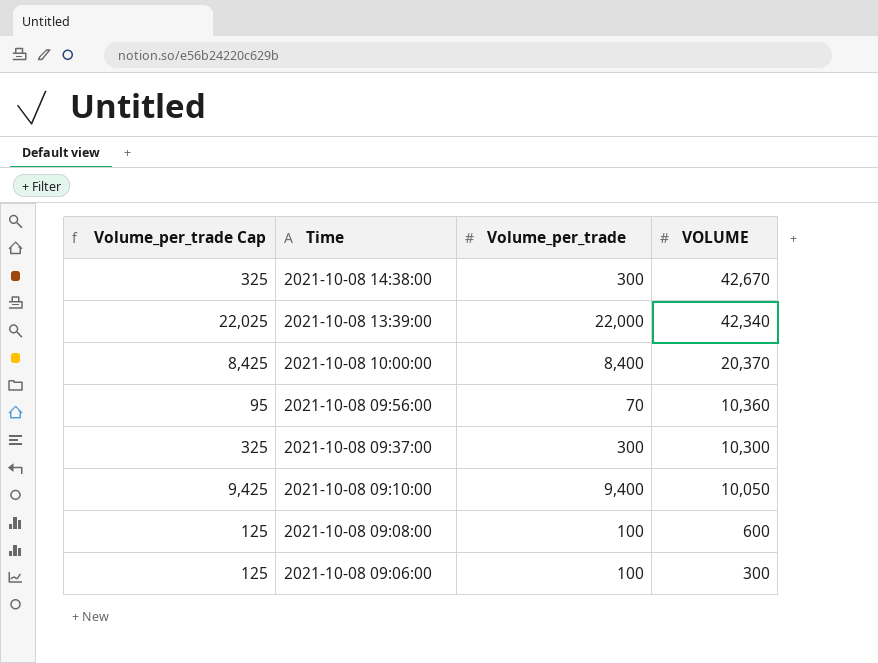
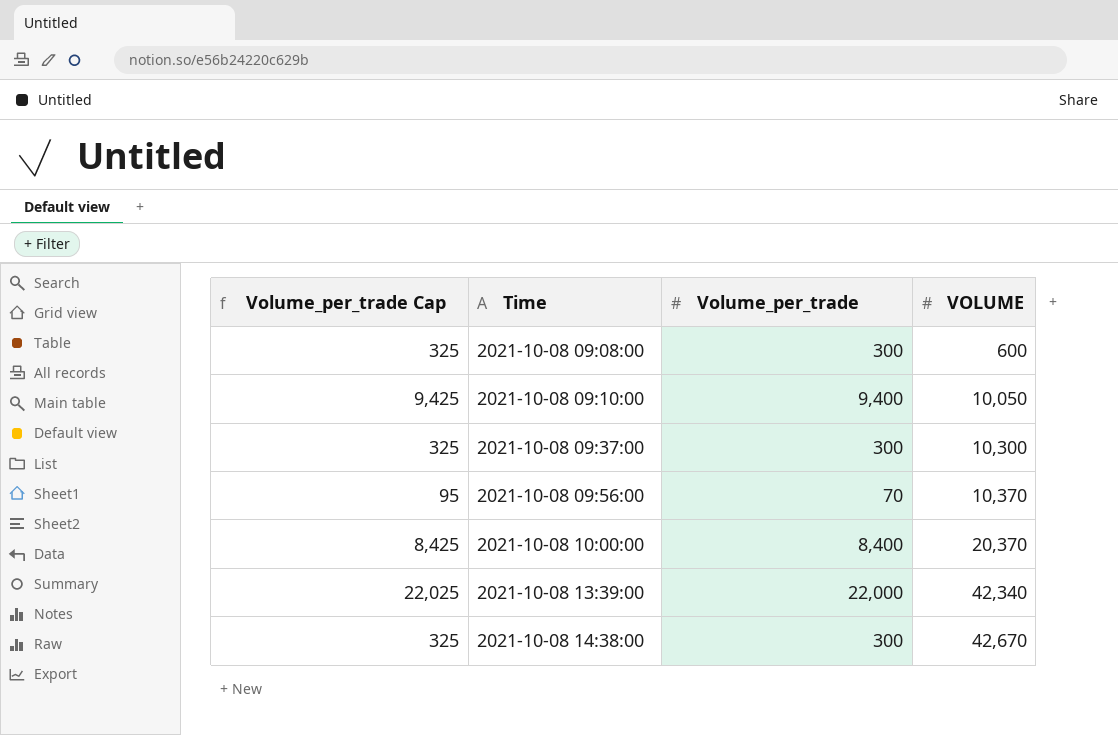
row order: Time descending -> Time ascending
row 2021-10-08 09:06:00: 125 | 100 | 300 -> none
2021-10-08 09:08:00 | Volume_per_trade Cap: 125 -> 325
2021-10-08 09:08:00 | Volume_per_trade: 100 -> 300
2021-10-08 09:56:00 | VOLUME: 10,360 -> 10,370

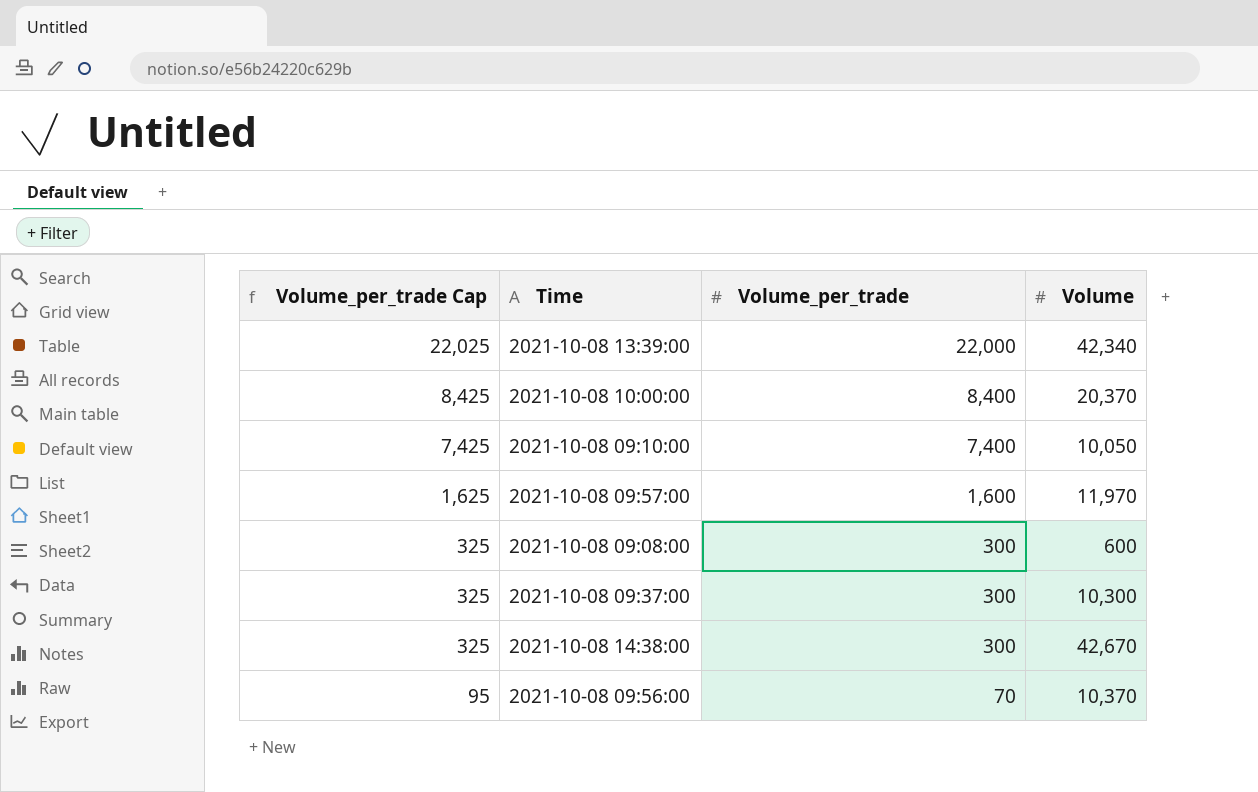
row order: Time ascending -> Volume_per_trade Cap descending
column name: VOLUME -> Volume
2021-10-08 09:10:00 | Volume_per_trade Cap: 9,425 -> 7,425
2021-10-08 09:10:00 | Volume_per_trade: 9,400 -> 7,400
row 2021-10-08 09:57:00: none -> 1,625 | 1,600 | 11,970

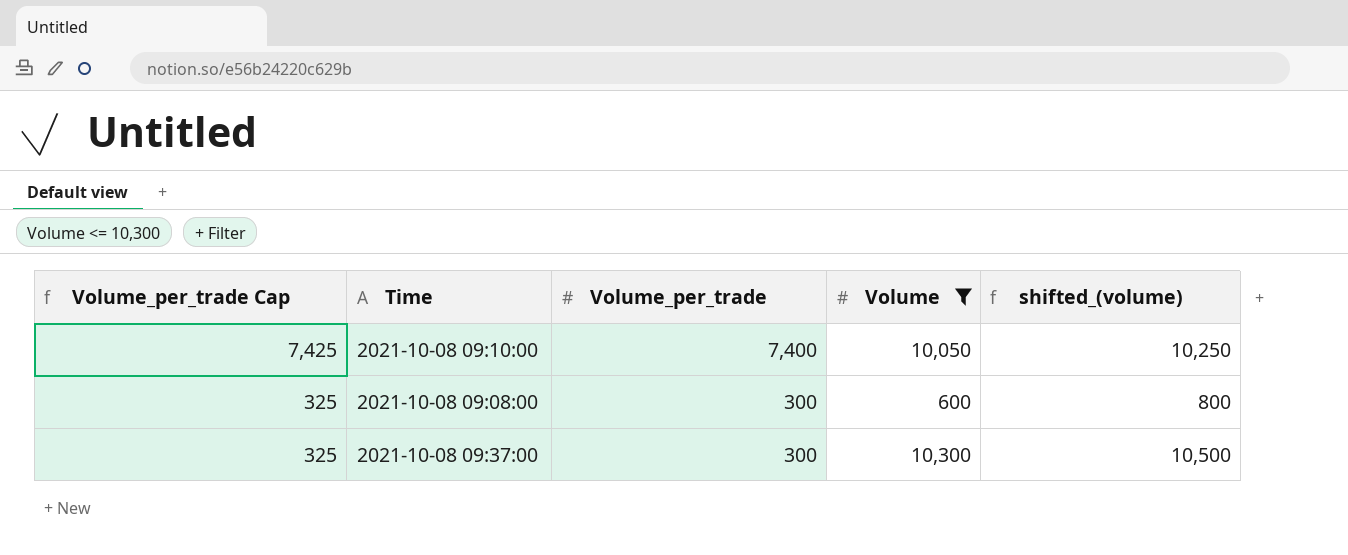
filter: none -> Volume <= 10,300
column shifted_(volume) | formula: none -> [Volume] + 200

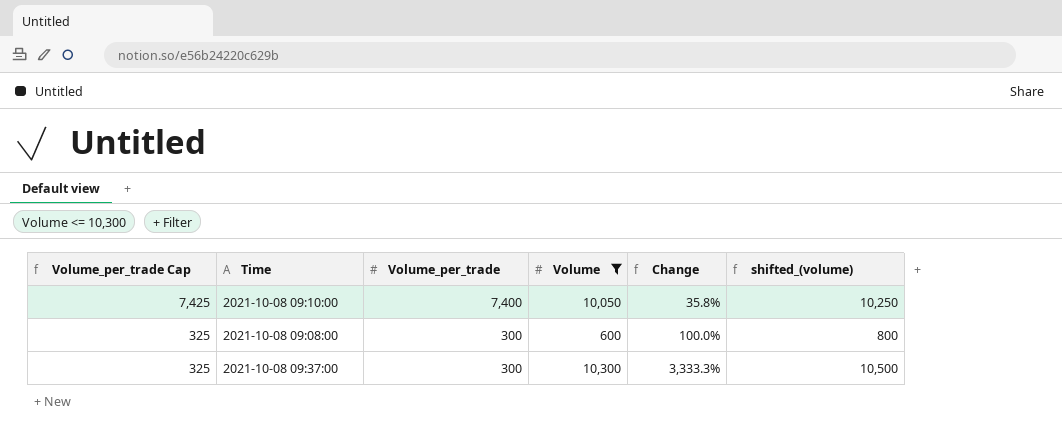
column Change | formula: none -> ([Volume] - [Volume_per_trade]) / [Volume_per_trade]

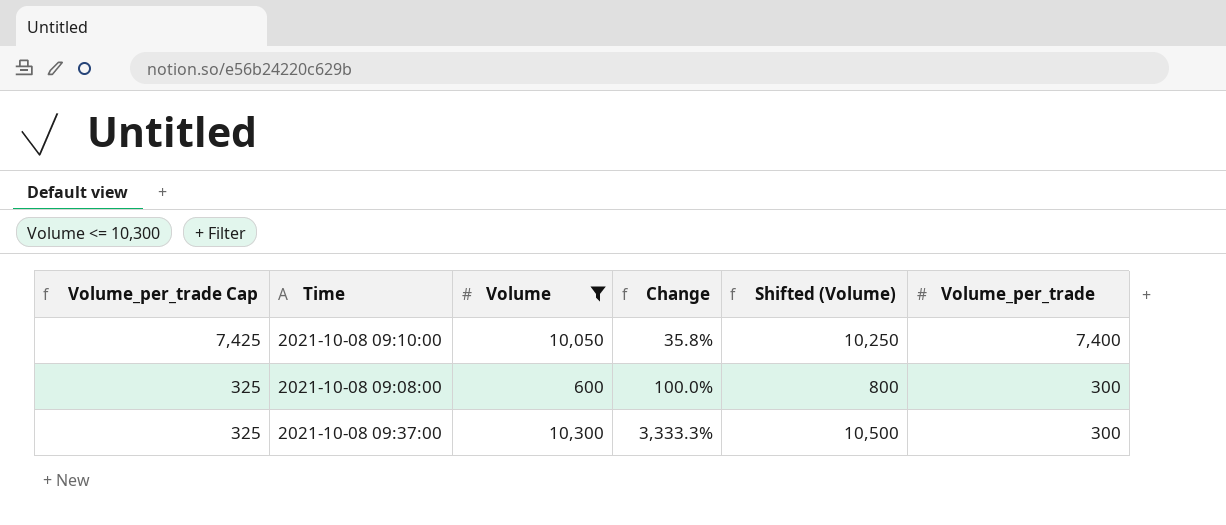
column name: shifted_(volume) -> Shifted (Volume)
column Volume_per_trade | position: 3 -> 6

